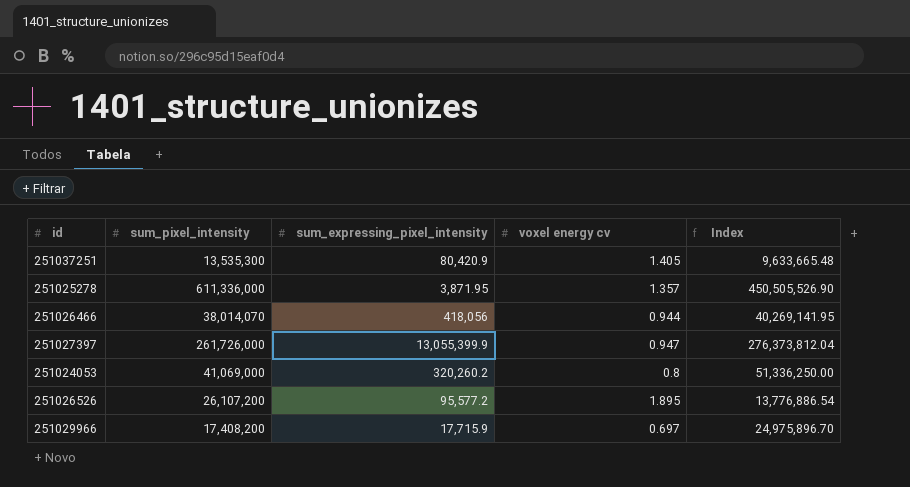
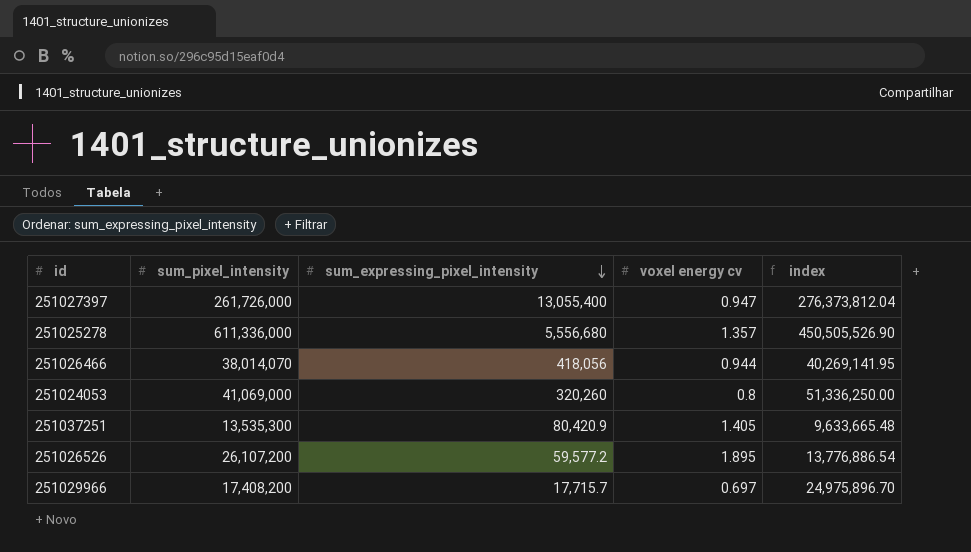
row order: none -> sum_expressing_pixel_intensity descending
column name: Index -> index
251027397 | sum_expressing_pixel_intensity: 13,055,399.9 -> 13,055,400
251025278 | sum_expressing_pixel_intensity: 3,871.95 -> 5,556,680
251024053 | sum_expressing_pixel_intensity: 320,260.2 -> 320,260
251026526 | sum_expressing_pixel_intensity: 95,577.2 -> 59,577.2
251029966 | sum_expressing_pixel_intensity: 17,715.9 -> 17,715.7

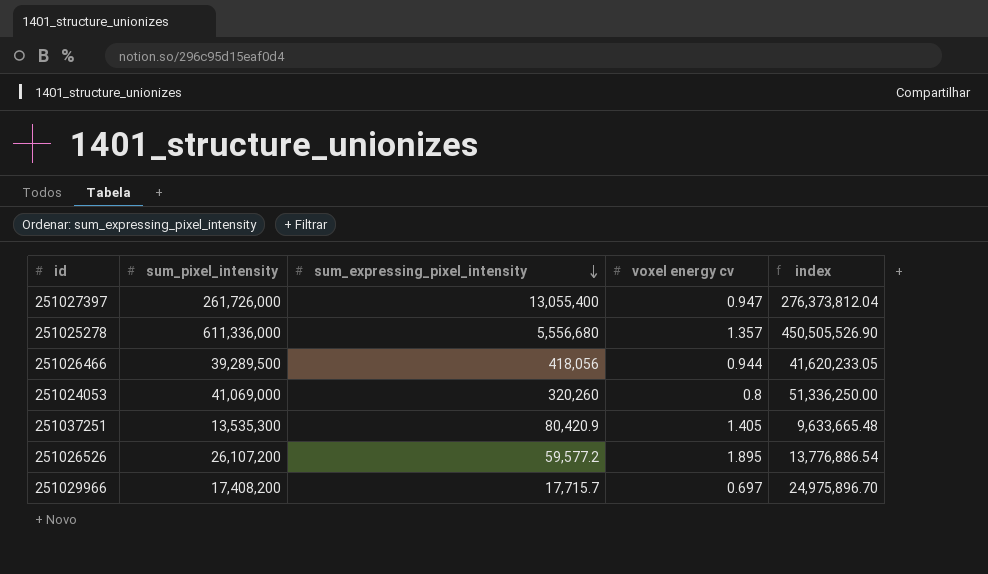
251026466 | sum_pixel_intensity: 38,014,070 -> 39,289,500
251026466 | index: 40,269,141.95 -> 41,620,233.05

